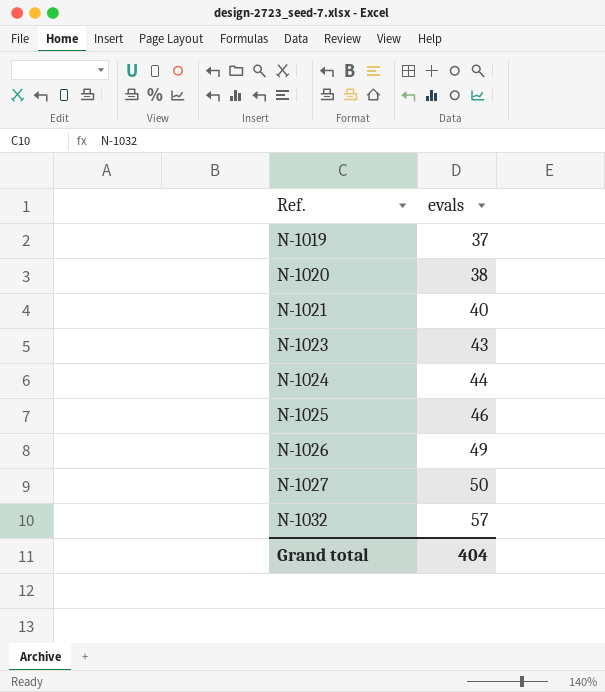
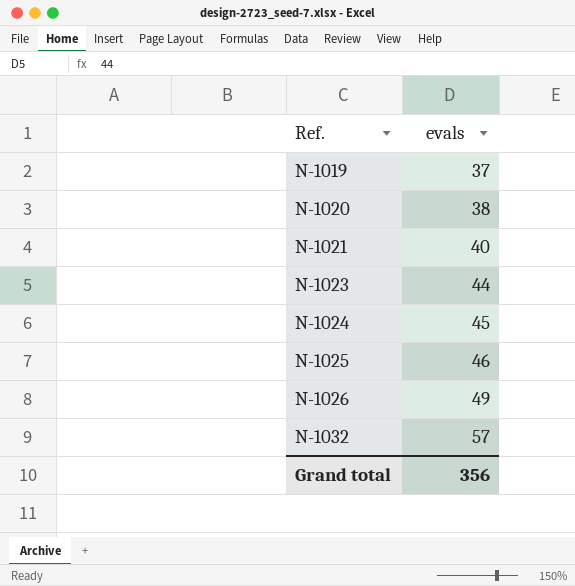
row N-1027: 50 -> none
N-1023 | evals: 43 -> 44
N-1024 | evals: 44 -> 45
Grand total | evals: 404 -> 356

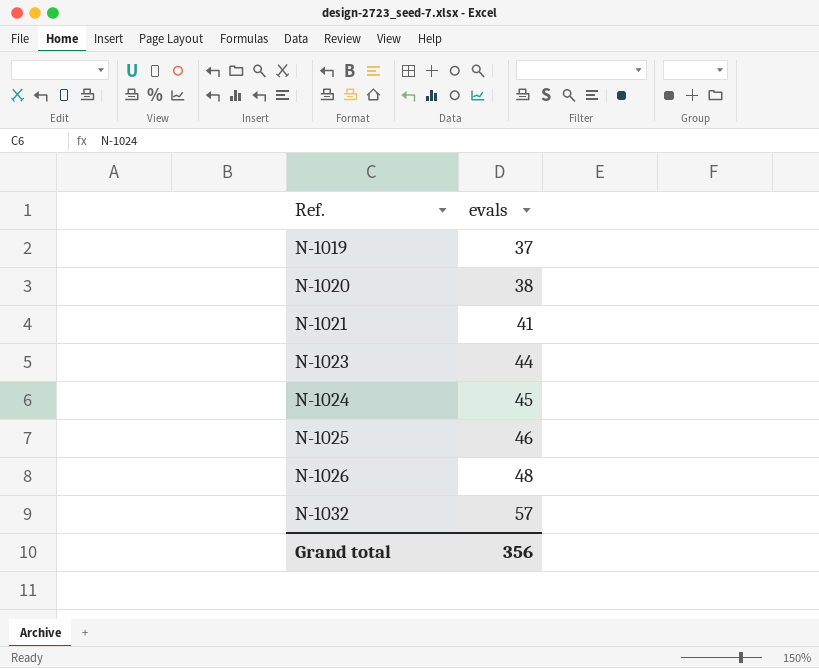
N-1021 | evals: 40 -> 41
N-1026 | evals: 49 -> 48

